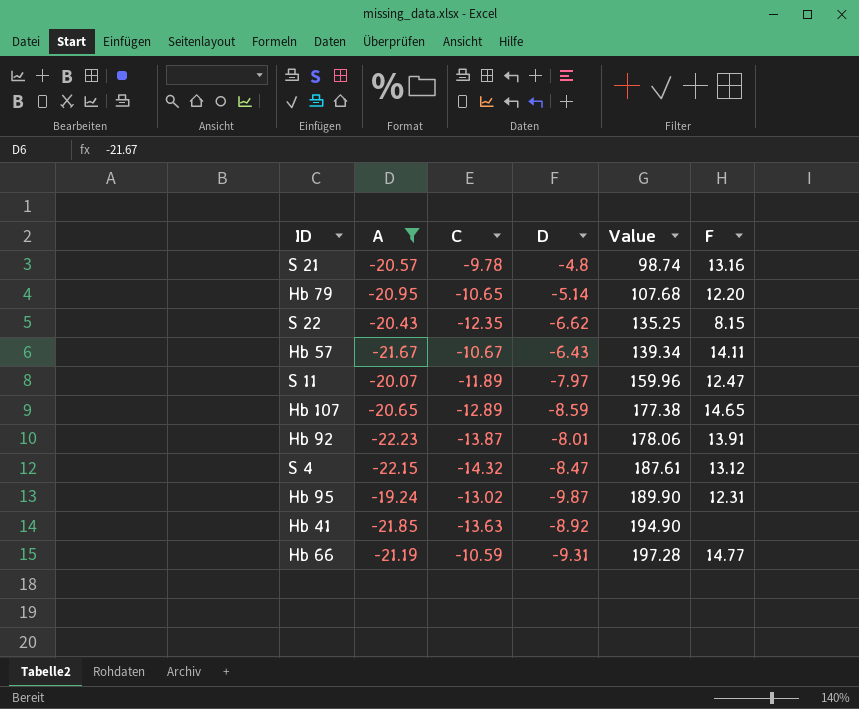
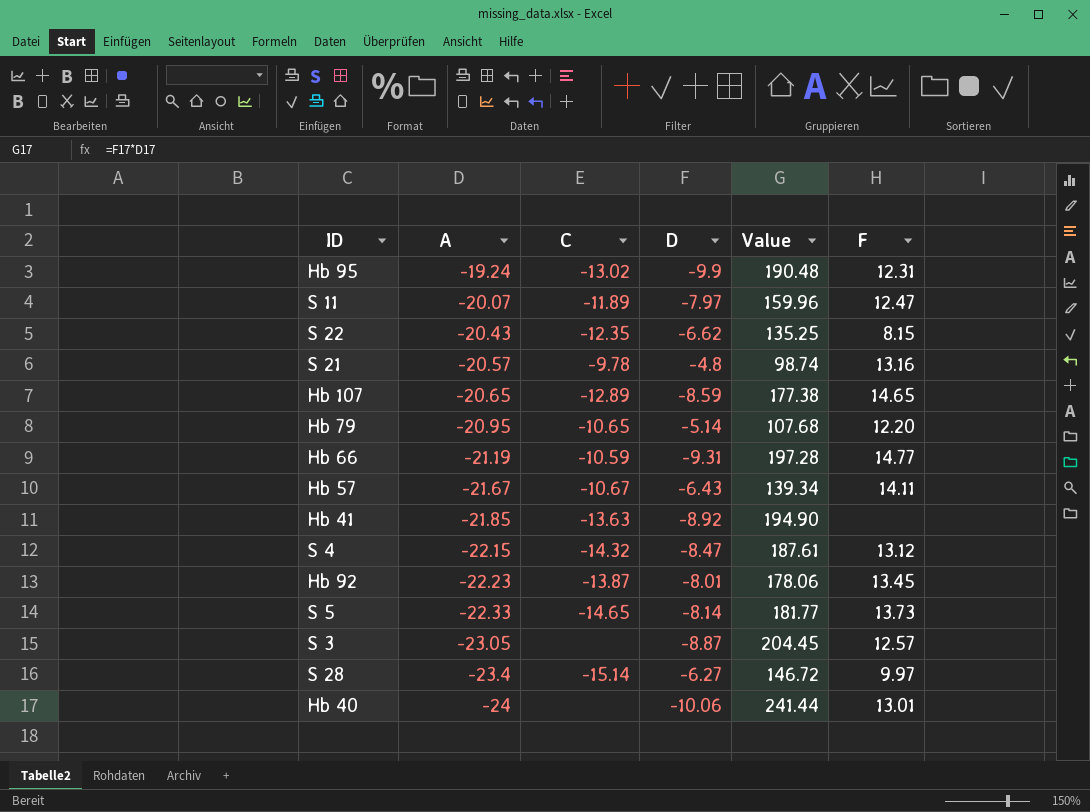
filter: A >= -22.23 -> none
row order: Value ascending -> A descending
Hb 95 | D: -9.87 -> -9.9
Hb 95 | Value: 189.90 -> 190.48
Hb 92 | F: 13.91 -> 13.45

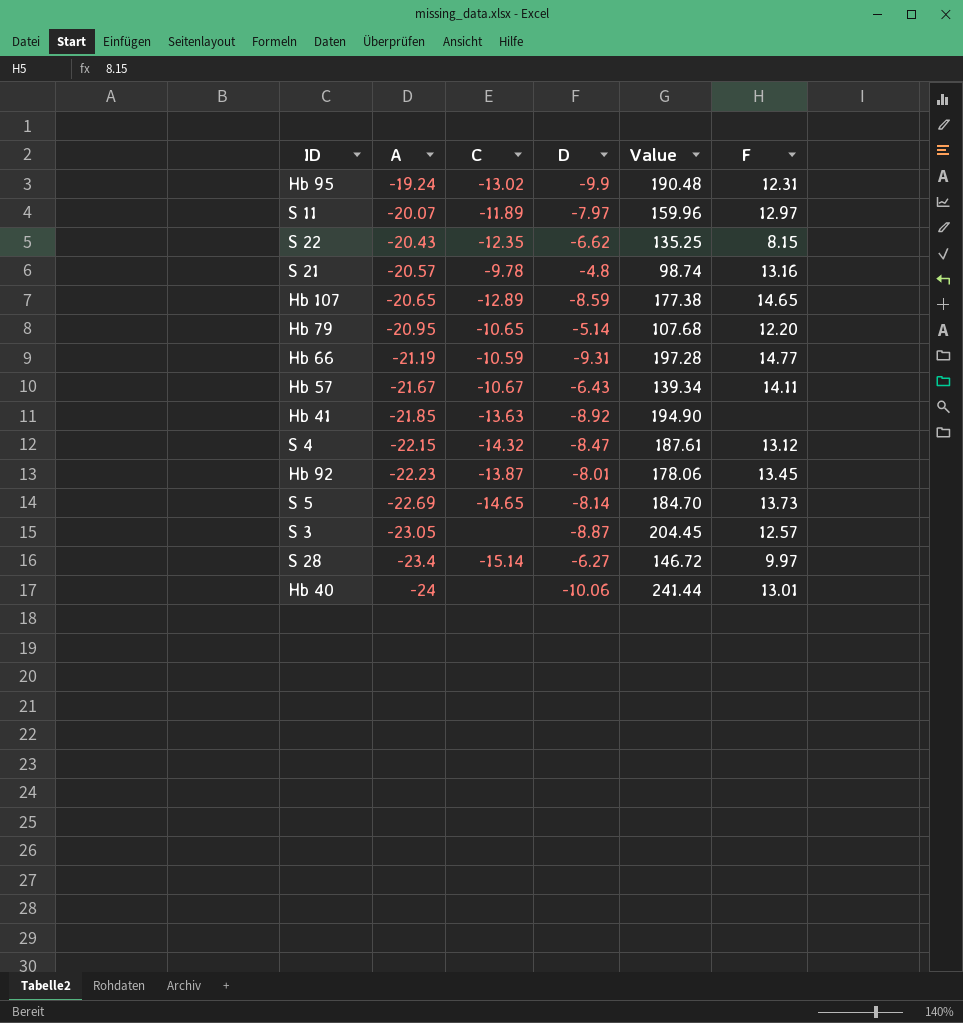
S 11 | F: 12.47 -> 12.97
S 5 | A: -22.33 -> -22.69
S 5 | Value: 181.77 -> 184.70

